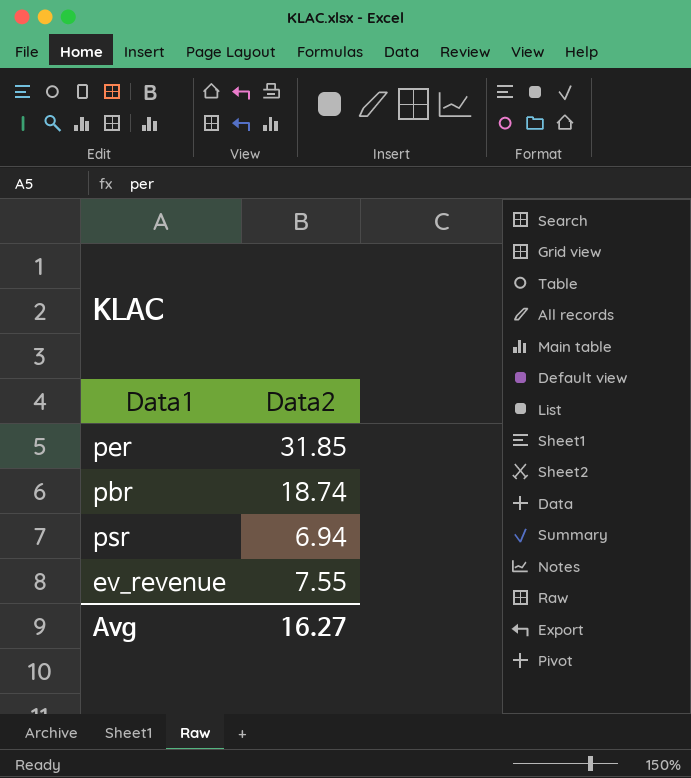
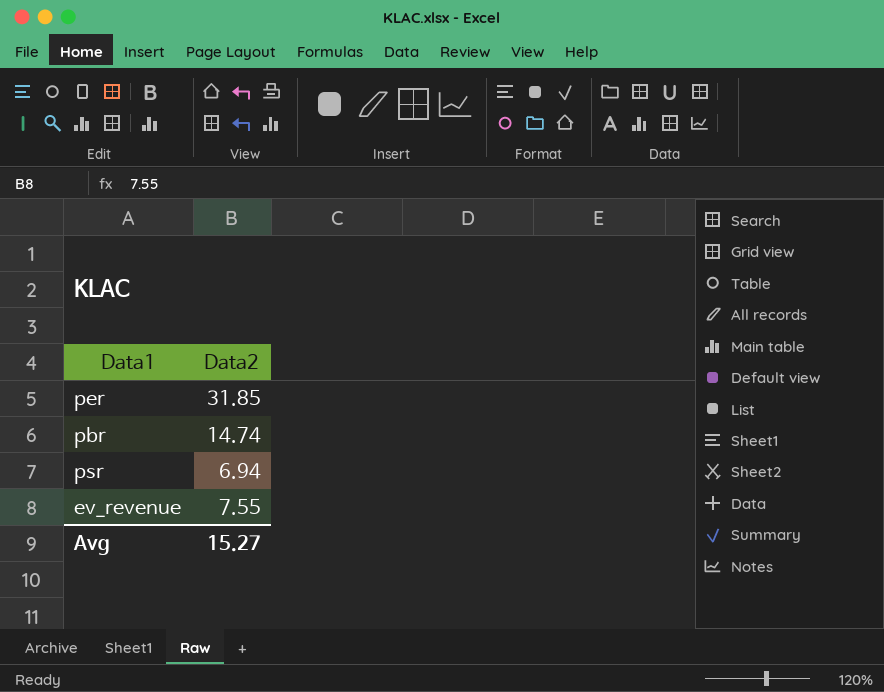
pbr | Data2: 18.74 -> 14.74
Avg | Data2: 16.27 -> 15.27

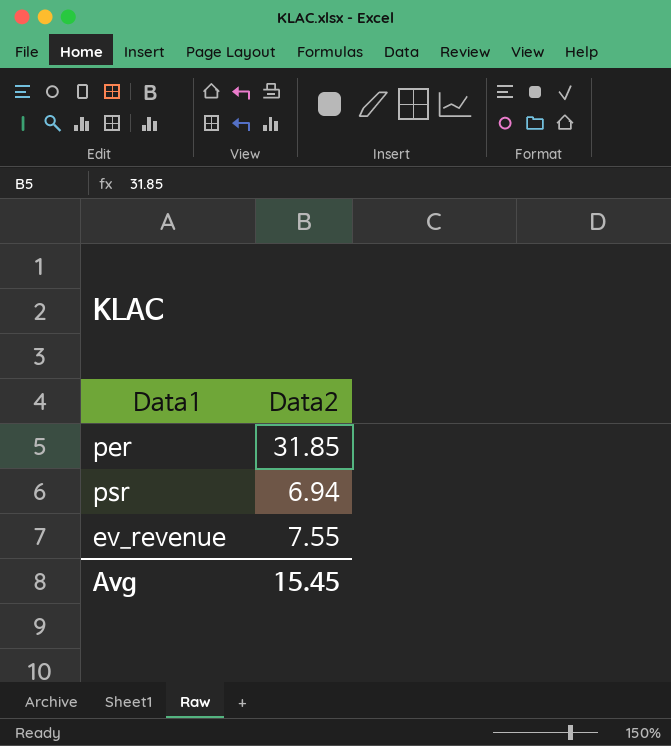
row pbr: 14.74 -> none
Avg | Data2: 15.27 -> 15.45

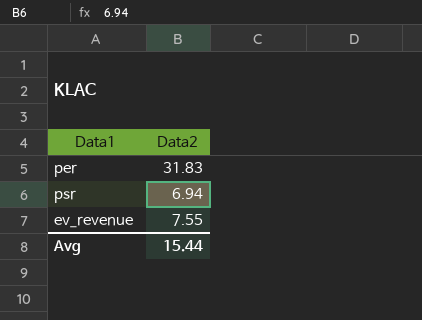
per | Data2: 31.85 -> 31.83
Avg | Data2: 15.45 -> 15.44

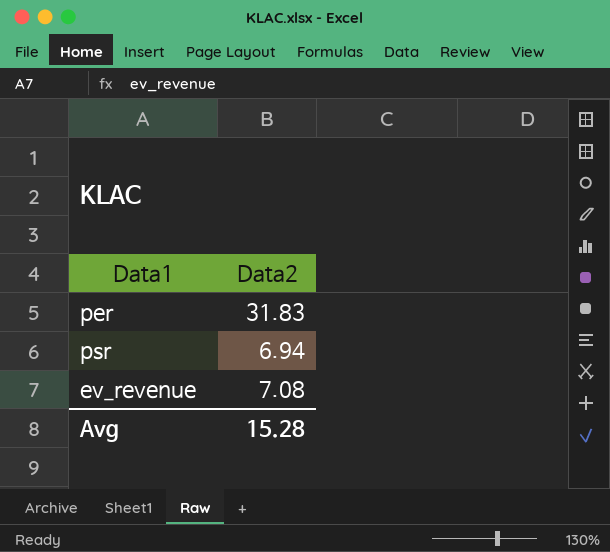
ev_revenue | Data2: 7.55 -> 7.08
Avg | Data2: 15.44 -> 15.28

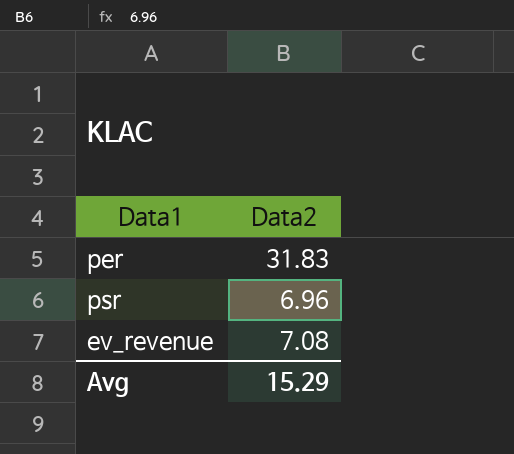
psr | Data2: 6.94 -> 6.96
Avg | Data2: 15.28 -> 15.29

